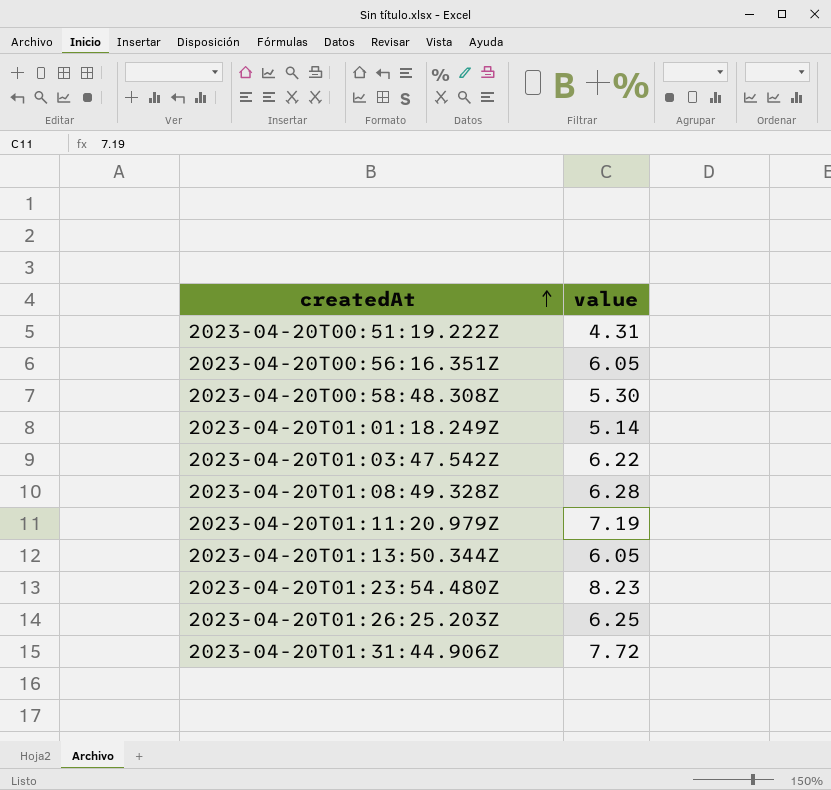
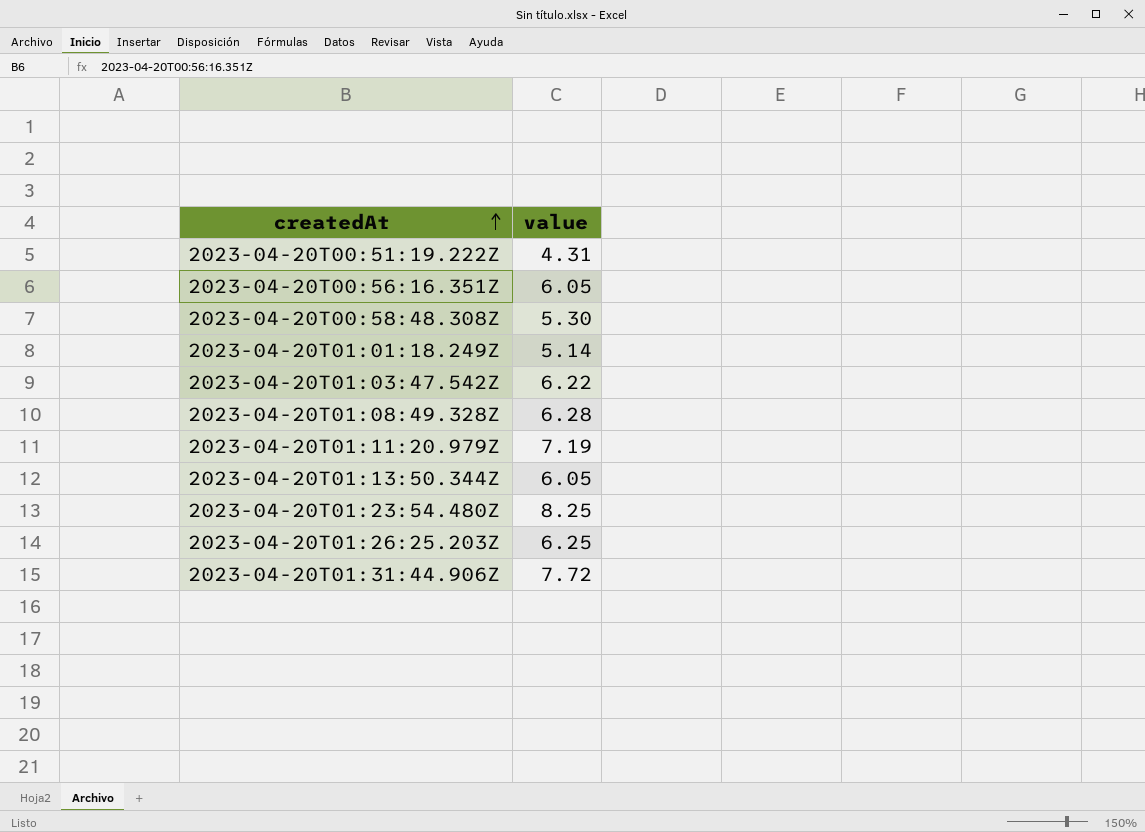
2023-04-20T01:23:54.480Z | value: 8.23 -> 8.25

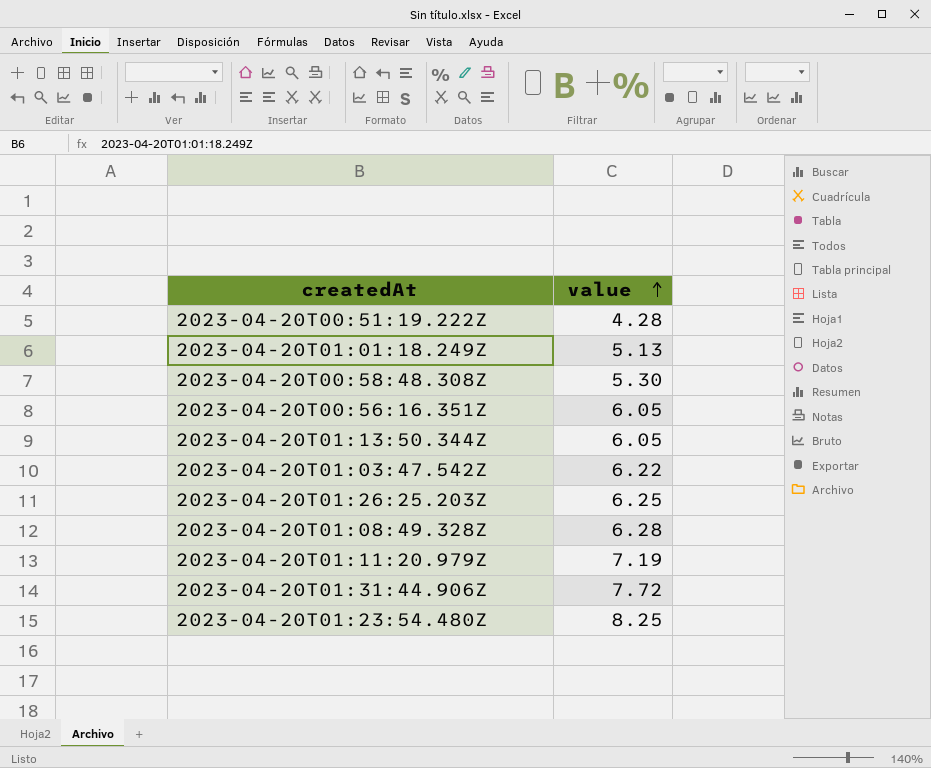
row order: createdAt ascending -> value ascending
2023-04-20T00:51:19.222Z | value: 4.31 -> 4.28
2023-04-20T01:01:18.249Z | value: 5.14 -> 5.13

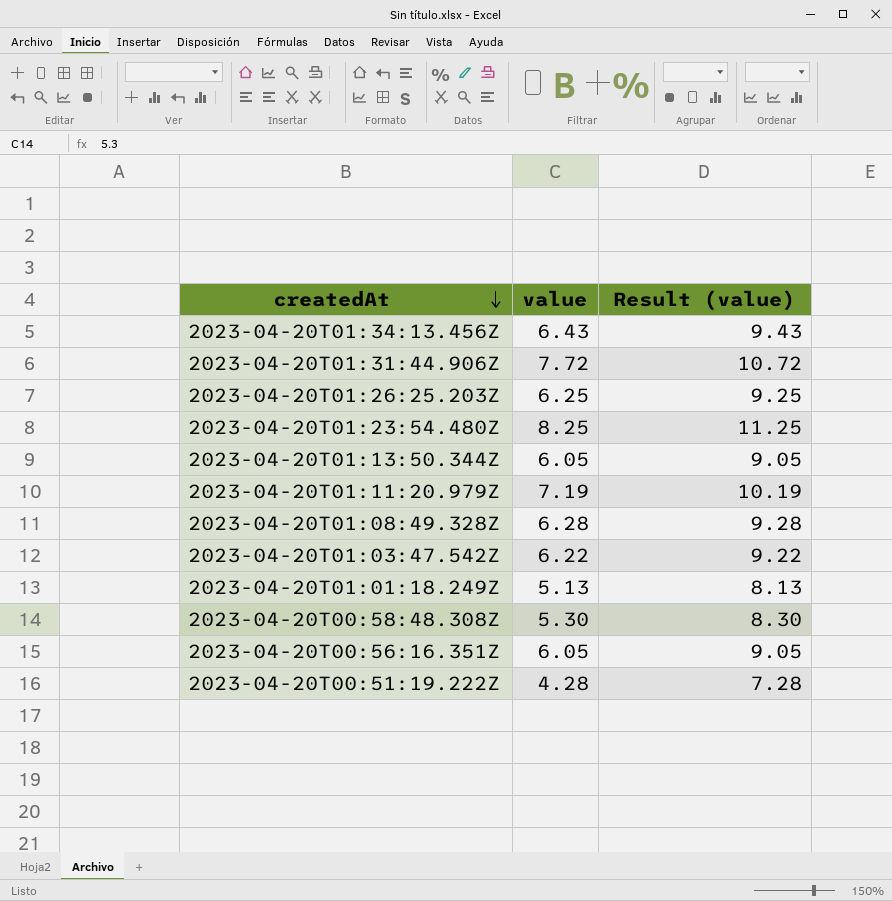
row order: value ascending -> createdAt descending
column Result (value) | formula: none -> [value] + 3
row 2023-04-20T01:34:13.456Z: none -> 6.43 | 9.43

